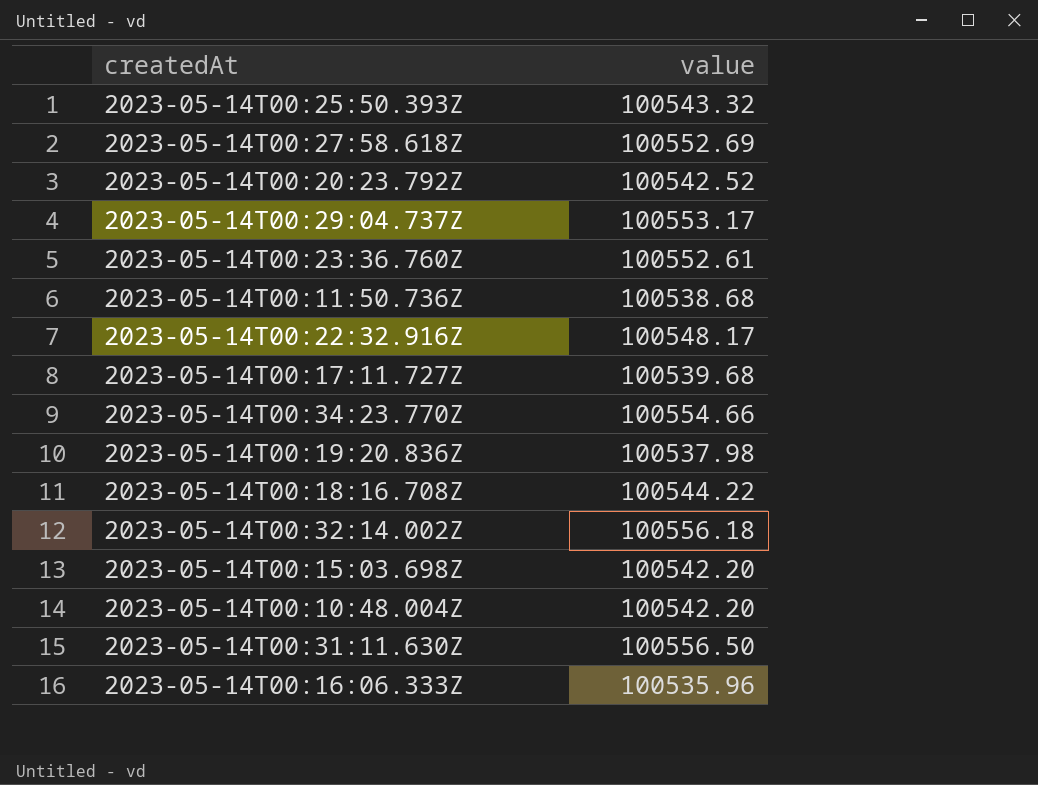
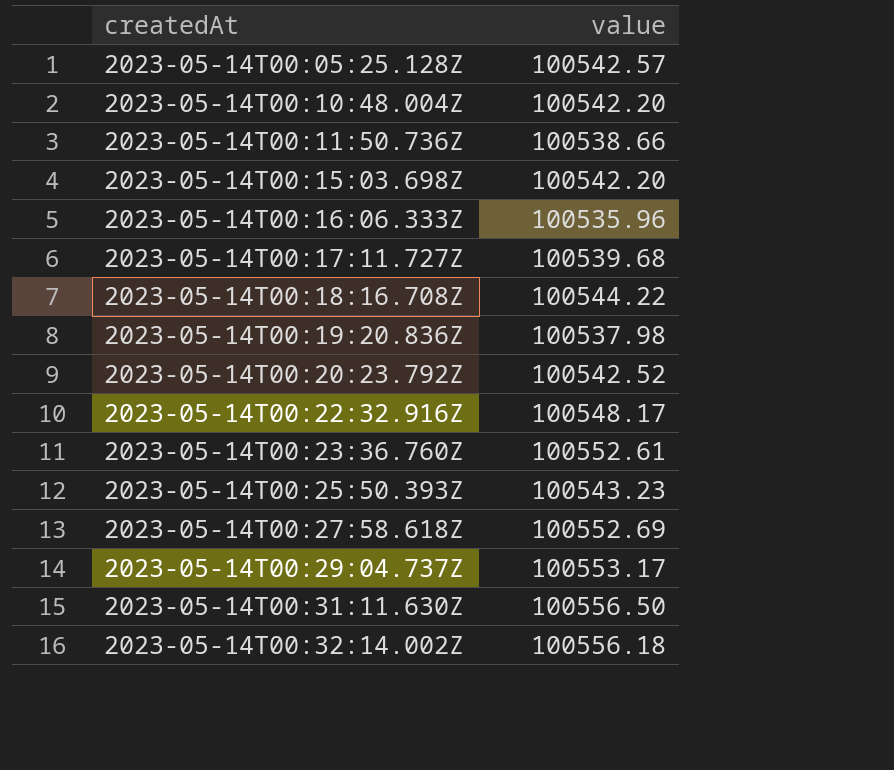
row order: none -> createdAt ascending
row 2023-05-14T00:34:23.770Z: 100554.66 -> none
row 2023-05-14T00:05:25.128Z: none -> 100542.57
2023-05-14T00:11:50.736Z | value: 100538.68 -> 100538.66
2023-05-14T00:25:50.393Z | value: 100543.32 -> 100543.23

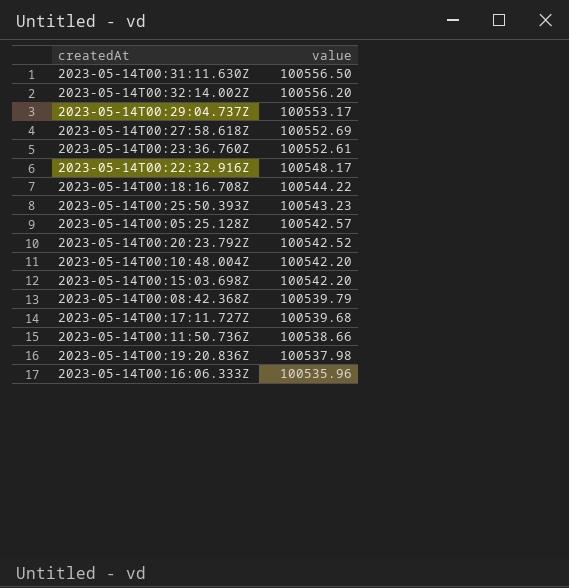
row order: createdAt ascending -> value descending
2023-05-14T00:32:14.002Z | value: 100556.18 -> 100556.20
row 2023-05-14T00:08:42.368Z: none -> 100539.79

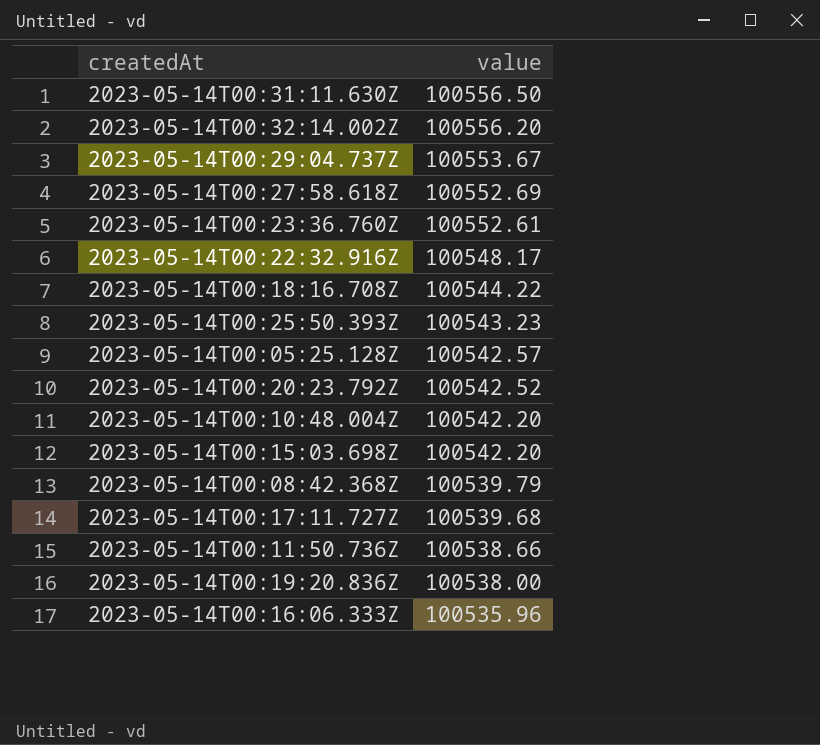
2023-05-14T00:29:04.737Z | value: 100553.17 -> 100553.67
2023-05-14T00:19:20.836Z | value: 100537.98 -> 100538.00

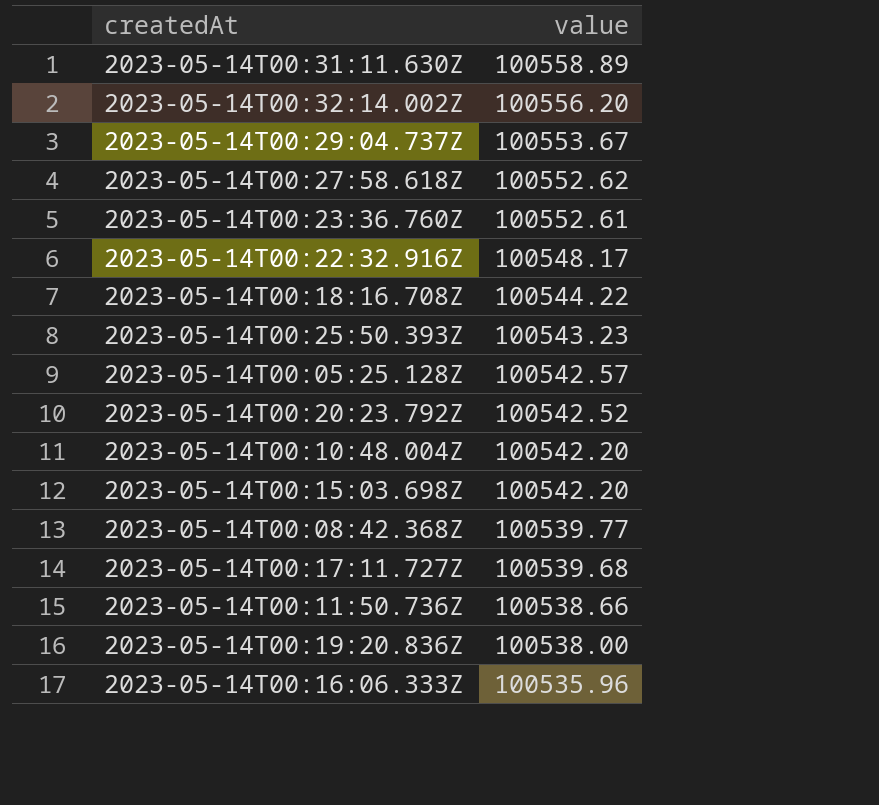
2023-05-14T00:31:11.630Z | value: 100556.50 -> 100558.89
2023-05-14T00:27:58.618Z | value: 100552.69 -> 100552.62
2023-05-14T00:08:42.368Z | value: 100539.79 -> 100539.77

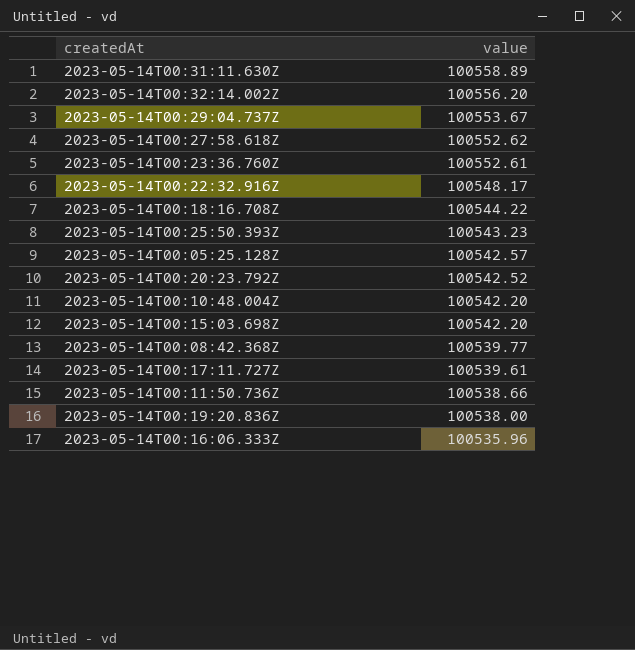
2023-05-14T00:17:11.727Z | value: 100539.68 -> 100539.61

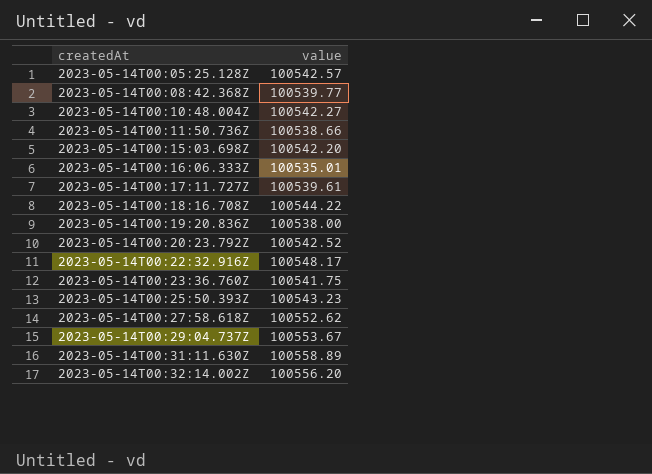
row order: value descending -> createdAt ascending
2023-05-14T00:10:48.004Z | value: 100542.20 -> 100542.27
2023-05-14T00:16:06.333Z | value: 100535.96 -> 100535.01
2023-05-14T00:23:36.760Z | value: 100552.61 -> 100541.75

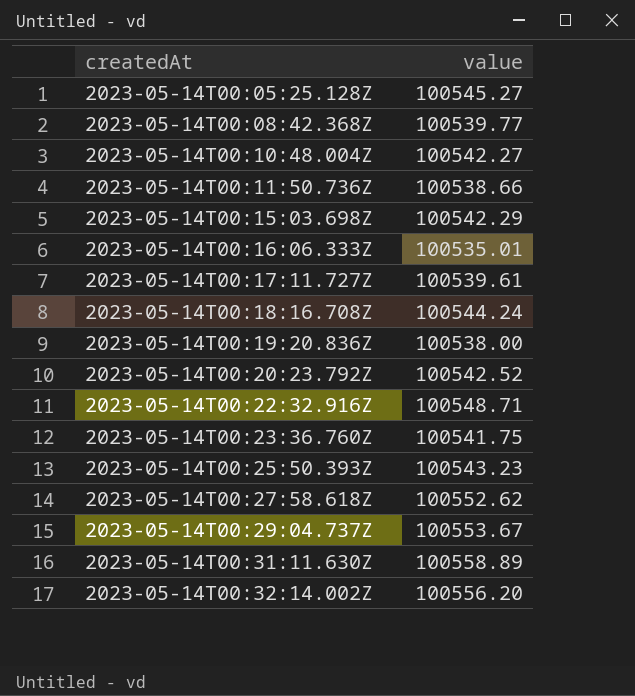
2023-05-14T00:05:25.128Z | value: 100542.57 -> 100545.27
2023-05-14T00:15:03.698Z | value: 100542.20 -> 100542.29
2023-05-14T00:18:16.708Z | value: 100544.22 -> 100544.24
2023-05-14T00:22:32.916Z | value: 100548.17 -> 100548.71

